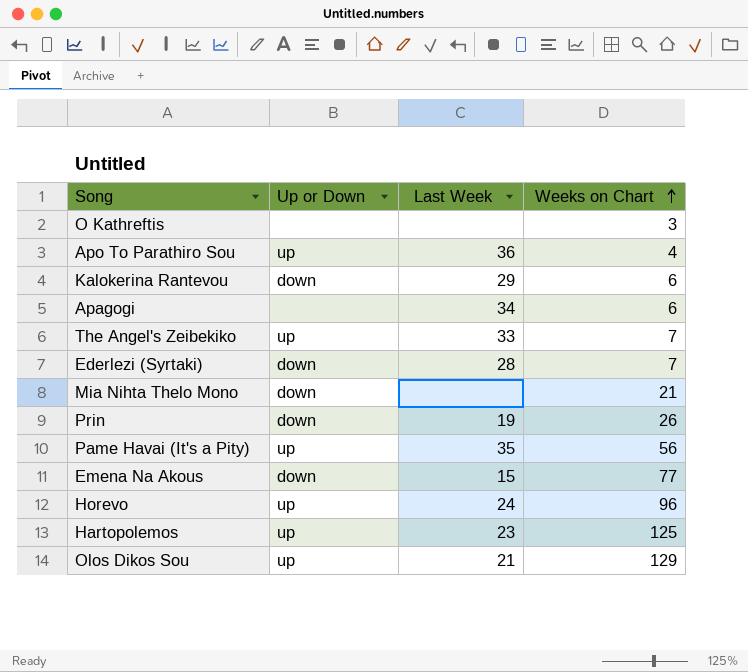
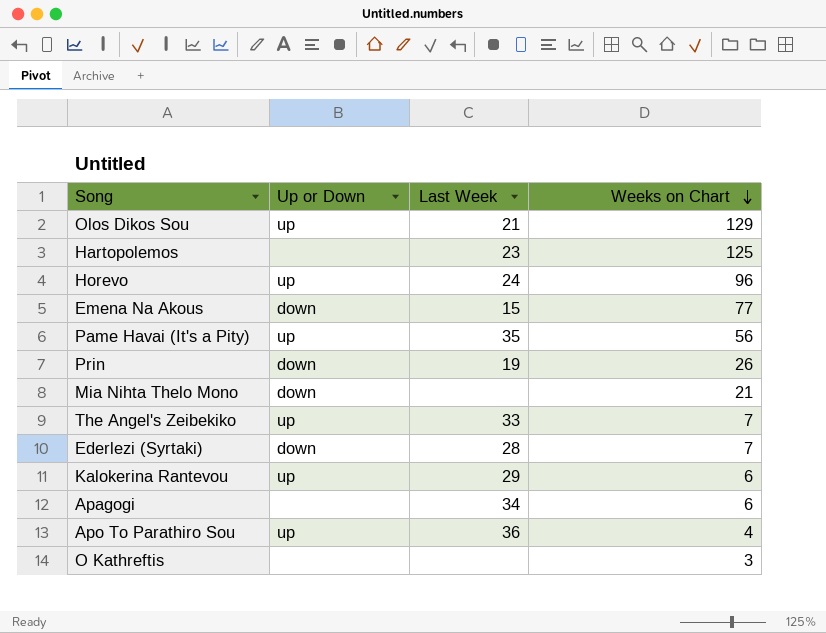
row order: Weeks on Chart ascending -> Weeks on Chart descending
Hartopolemos | Up or Down: up -> none
Kalokerina Rantevou | Up or Down: down -> up

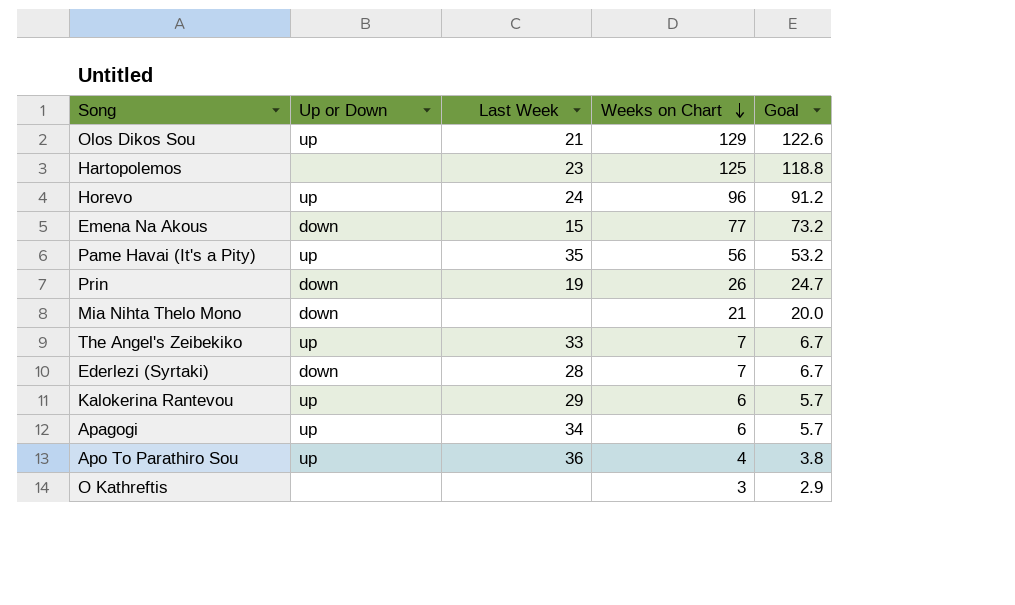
column Goal | formula: none -> [Weeks on Chart] * 0.95
Apagogi | Up or Down: none -> up

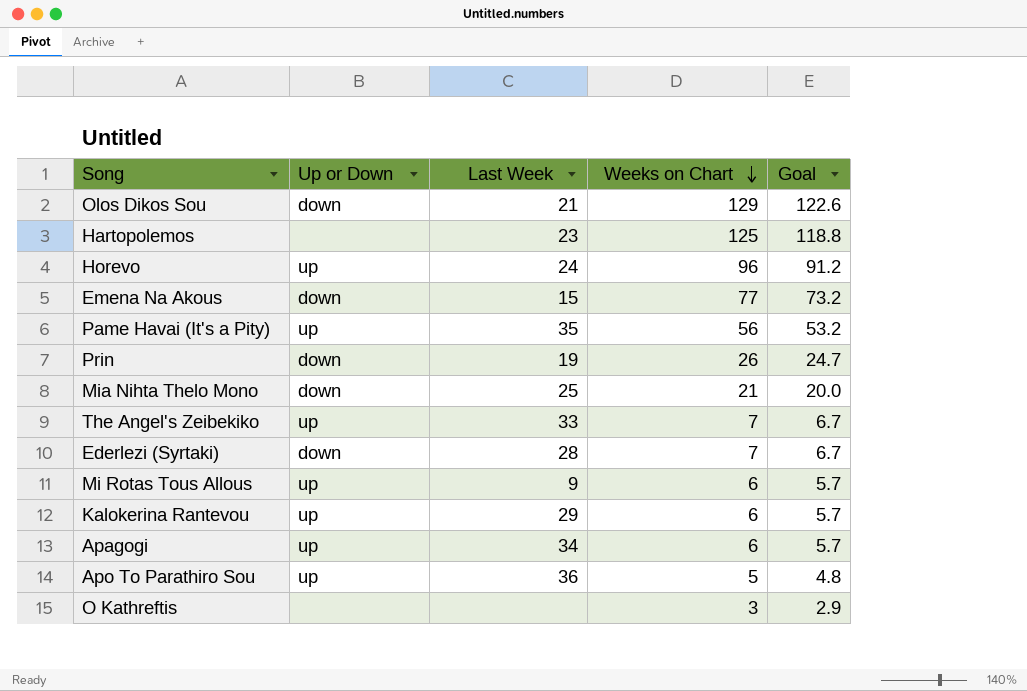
Olos Dikos Sou | Up or Down: up -> down
Mia Nihta Thelo Mono | Last Week: none -> 25
row Mi Rotas Tous Allous: none -> up | 9 | 6 | 5.7
Apo To Parathiro Sou | Weeks on Chart: 4 -> 5
Apo To Parathiro Sou | Goal: 3.8 -> 4.8

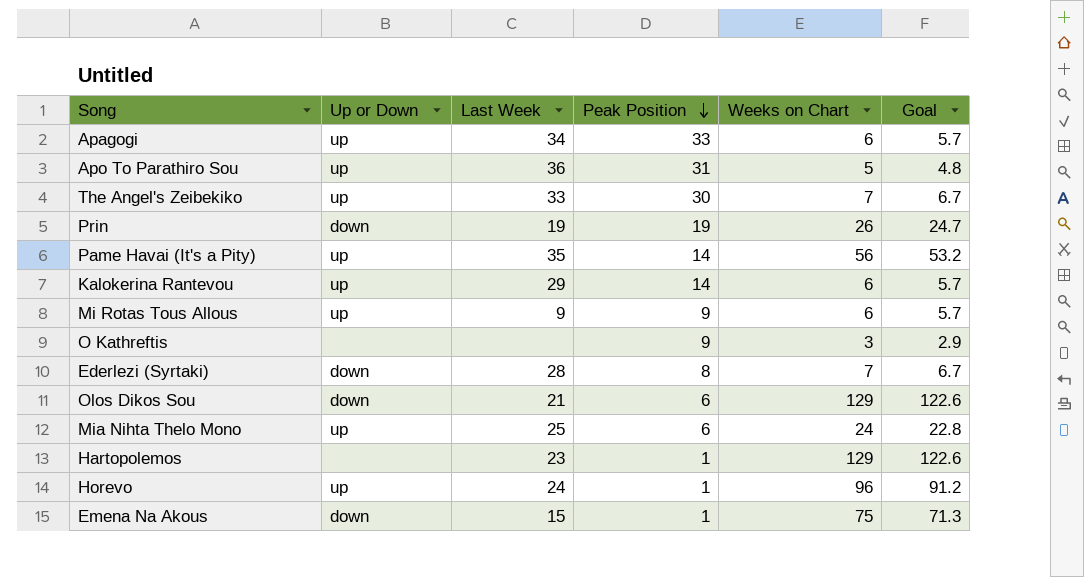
row order: Weeks on Chart descending -> Peak Position descending
column Peak Position | position: none -> 4
Mia Nihta Thelo Mono | Up or Down: down -> up
Mia Nihta Thelo Mono | Weeks on Chart: 21 -> 24
Mia Nihta Thelo Mono | Goal: 20.0 -> 22.8
Hartopolemos | Weeks on Chart: 125 -> 129
Hartopolemos | Goal: 118.8 -> 122.6
Emena Na Akous | Weeks on Chart: 77 -> 75
Emena Na Akous | Goal: 73.2 -> 71.3

